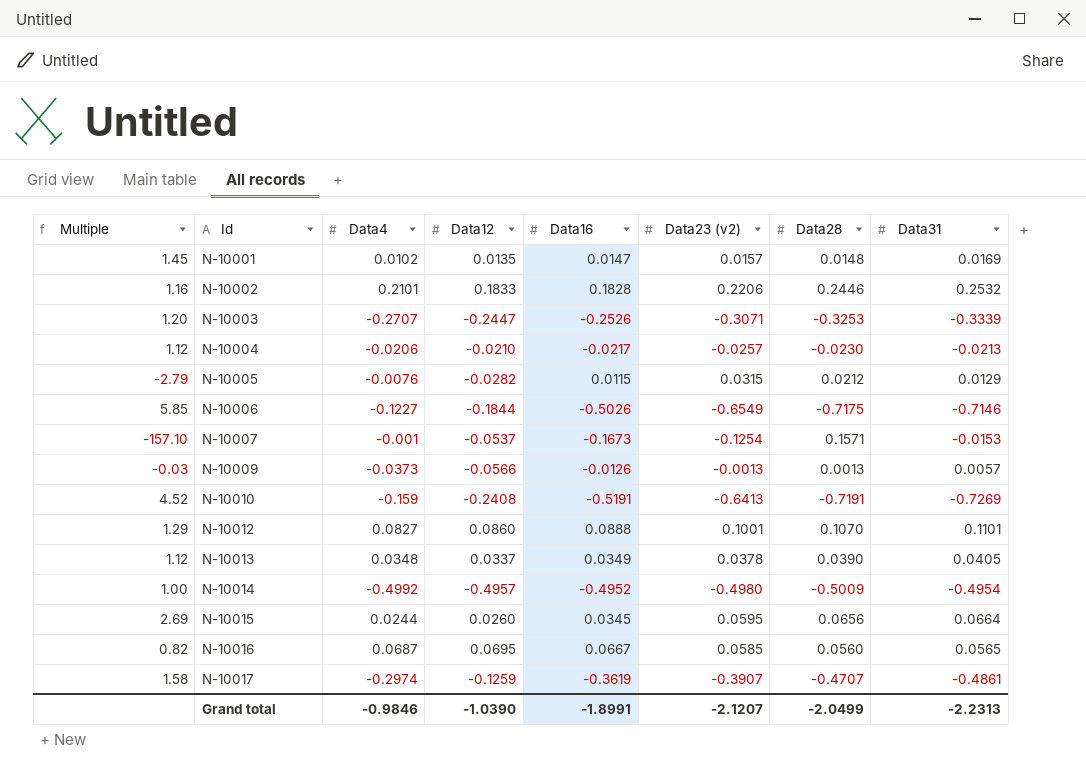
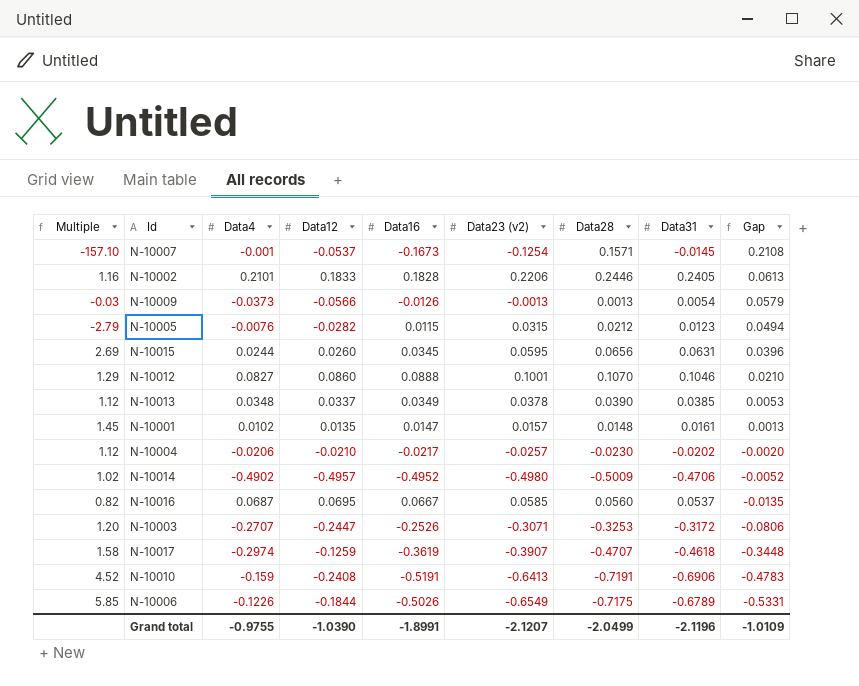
row order: Id ascending -> Gap descending
column Gap | formula: none -> [Data28] - [Data12]
N-10007 | Data31: -0.0153 -> -0.0145
N-10002 | Data31: 0.2532 -> 0.2405
N-10009 | Data31: 0.0057 -> 0.0054
N-10005 | Data31: 0.0129 -> 0.0123
N-10015 | Data31: 0.0664 -> 0.0631
N-10012 | Data31: 0.1101 -> 0.1046
N-10013 | Data31: 0.0405 -> 0.0385
N-10001 | Data31: 0.0169 -> 0.0161
N-10004 | Data31: -0.0213 -> -0.0202
N-10014 | Multiple: 1.00 -> 1.02
N-10014 | Data4: -0.4992 -> -0.4902
N-10014 | Data31: -0.4954 -> -0.4706
N-10016 | Data31: 0.0565 -> 0.0537
N-10003 | Data31: -0.3339 -> -0.3172
N-10017 | Data31: -0.4861 -> -0.4618
N-10010 | Data31: -0.7269 -> -0.6906
N-10006 | Data4: -0.1227 -> -0.1226
N-10006 | Data31: -0.7146 -> -0.6789
Grand total | Data4: -0.9846 -> -0.9755
Grand total | Data31: -2.2313 -> -2.1196

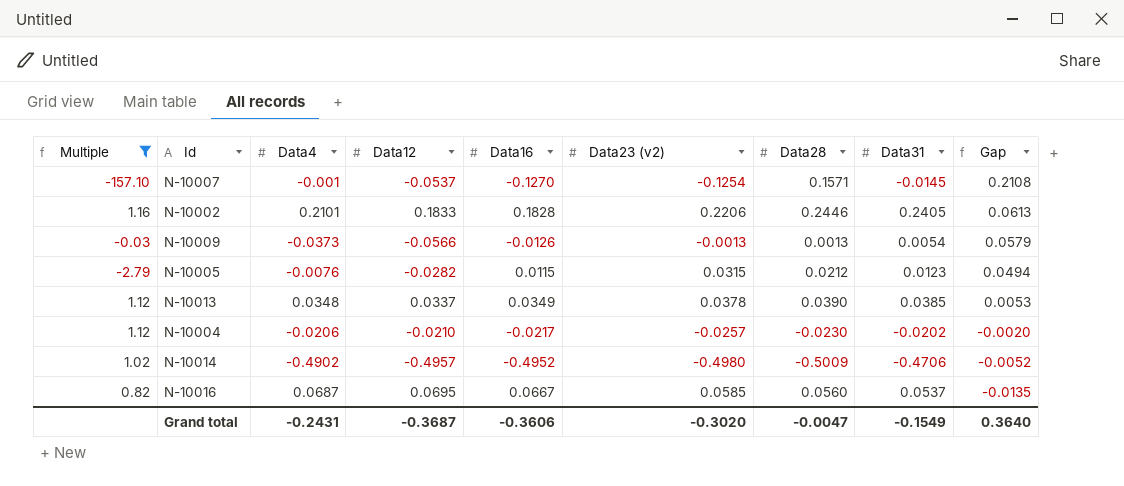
filter: none -> Multiple <= 1.16
N-10007 | Data16: -0.1673 -> -0.1270
Grand total | Data4: -0.9755 -> -0.2431
Grand total | Data12: -1.0390 -> -0.3687
Grand total | Data16: -1.8991 -> -0.3606
Grand total | Data23 (v2): -2.1207 -> -0.3020
Grand total | Data28: -2.0499 -> -0.0047
Grand total | Data31: -2.1196 -> -0.1549
Grand total | Gap: -1.0109 -> 0.3640

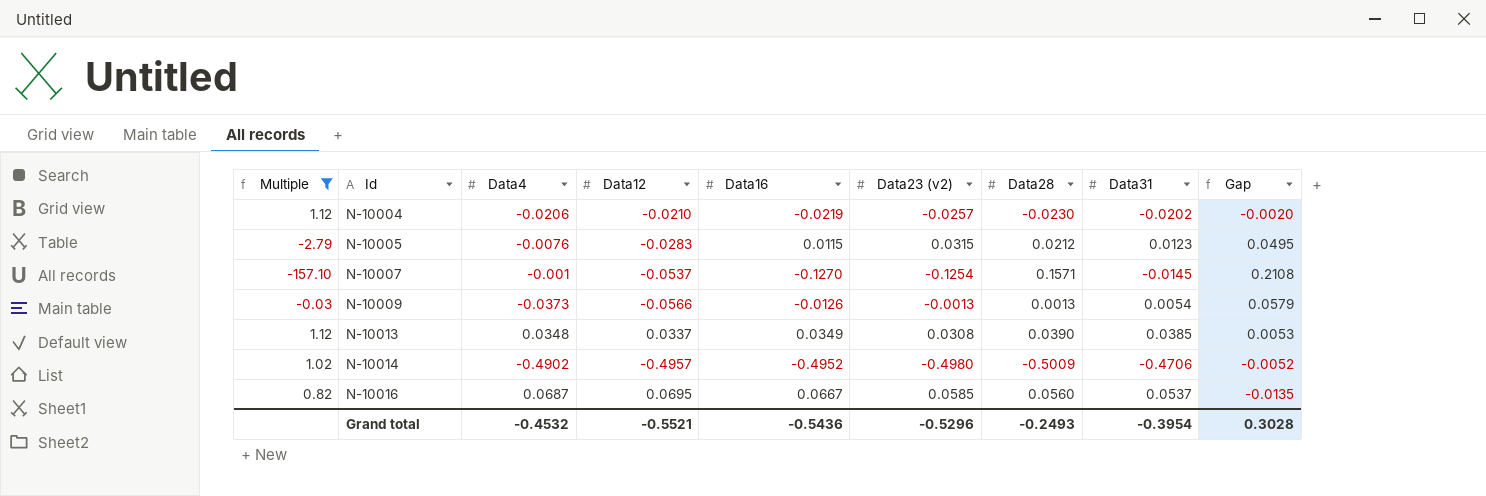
row order: Gap descending -> Id ascending
row N-10002: 1.16 | 0.2101 | 0.1833 | 0.1828 | 0.2206 | 0.2446 | 0.2405 | 0.0613 -> none
N-10004 | Data16: -0.0217 -> -0.0219
N-10005 | Data12: -0.0282 -> -0.0283
N-10005 | Gap: 0.0494 -> 0.0495
N-10013 | Data23 (v2): 0.0378 -> 0.0308
Grand total | Data4: -0.2431 -> -0.4532
Grand total | Data12: -0.3687 -> -0.5521
Grand total | Data16: -0.3606 -> -0.5436
Grand total | Data23 (v2): -0.3020 -> -0.5296
Grand total | Data28: -0.0047 -> -0.2493
Grand total | Data31: -0.1549 -> -0.3954
Grand total | Gap: 0.3640 -> 0.3028

